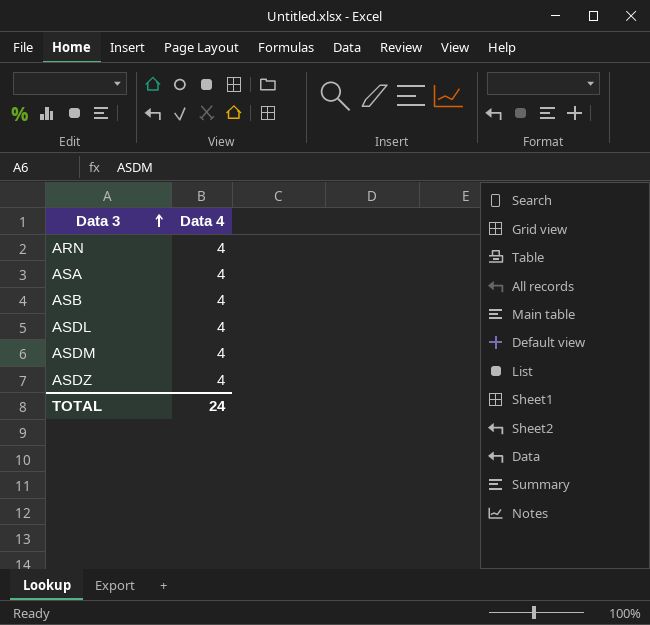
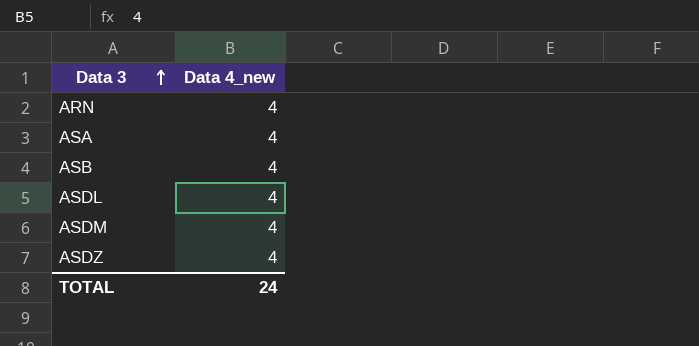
column name: Data 4 -> Data 4_new

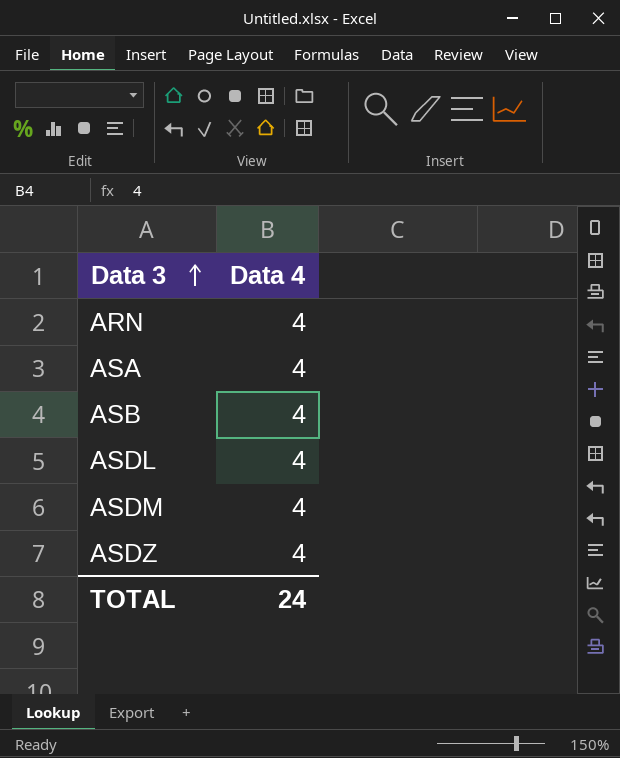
column name: Data 4_new -> Data 4

